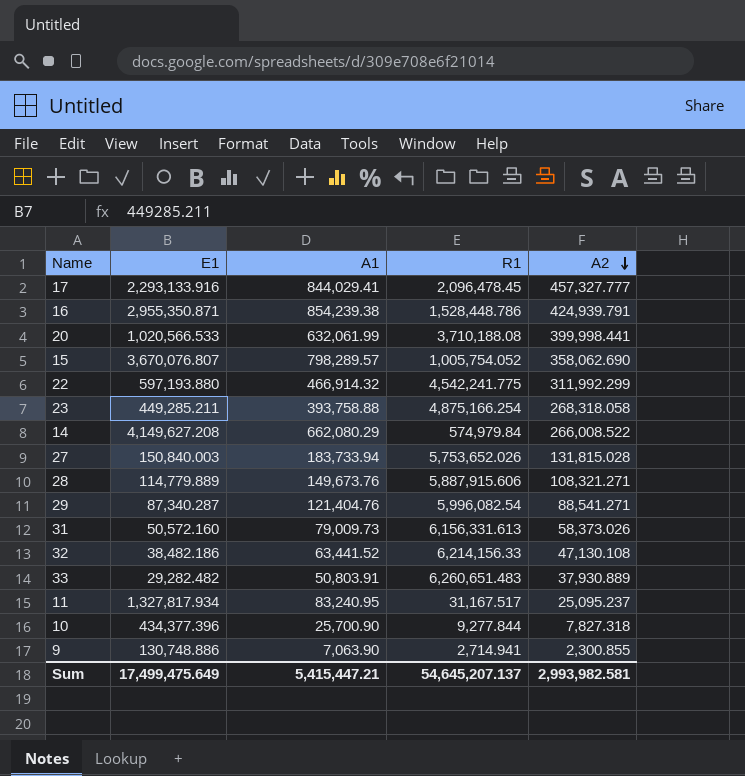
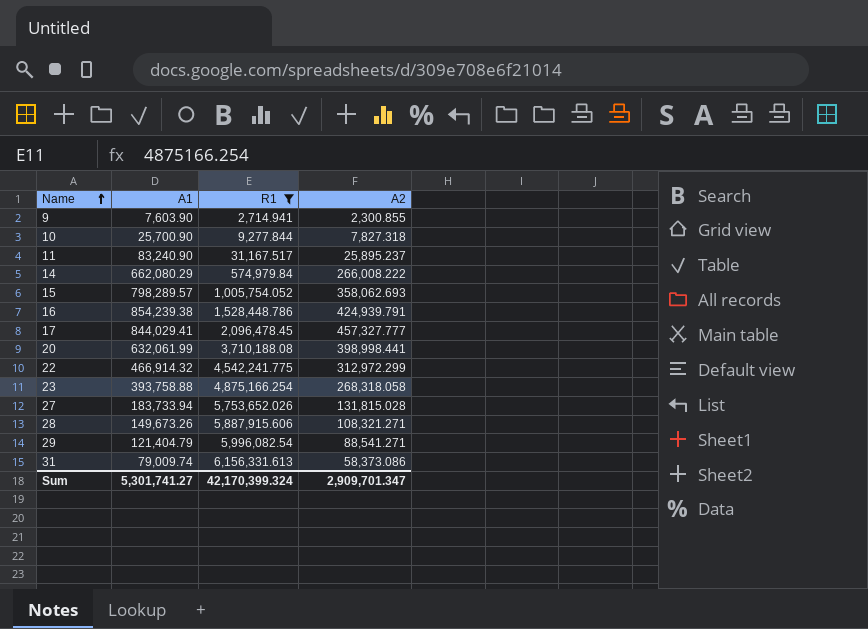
filter: none -> R1 <= 6,156,331.613
row order: A2 descending -> Name ascending
column E1 | position: 2 -> none
9 | A1: 7,063.90 -> 7,603.90
11 | A1: 83,240.95 -> 83,240.90
11 | A2: 25,095.237 -> 25,895.237
14 | A2: 266,008.522 -> 266,008.222
15 | A2: 358,062.690 -> 358,062.693
20 | A2: 399,998.441 -> 398,998.441
22 | A2: 311,992.299 -> 312,972.299
28 | A1: 149,673.76 -> 149,673.26
29 | A1: 121,404.76 -> 121,404.79
31 | A1: 79,009.73 -> 79,009.74
31 | A2: 58,373.026 -> 58,373.086
Sum | A1: 5,415,447.21 -> 5,301,741.27
Sum | R1: 54,645,207.137 -> 42,170,399.324
Sum | A2: 2,993,982.581 -> 2,909,701.347

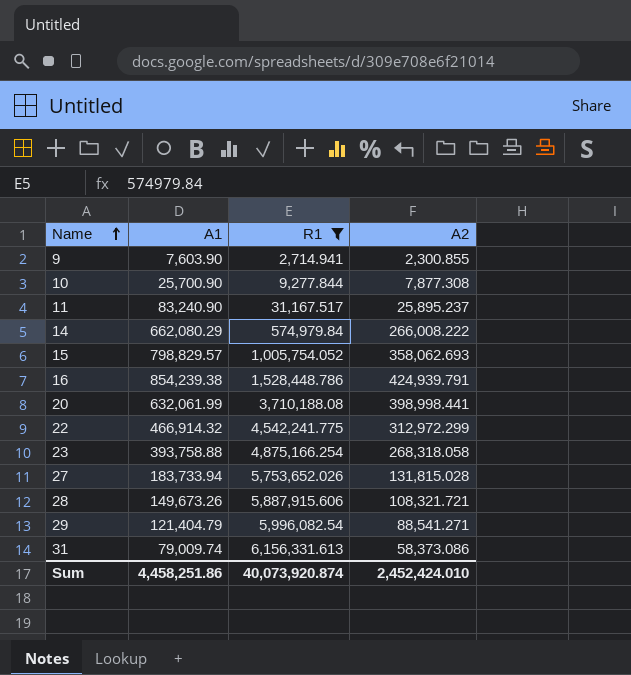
row 17: 844,029.41 | 2,096,478.45 | 457,327.777 -> none
10 | A2: 7,827.318 -> 7,877.308
15 | A1: 798,289.57 -> 798,829.57
28 | A2: 108,321.271 -> 108,321.721
Sum | A1: 5,301,741.27 -> 4,458,251.86
Sum | R1: 42,170,399.324 -> 40,073,920.874
Sum | A2: 2,909,701.347 -> 2,452,424.010

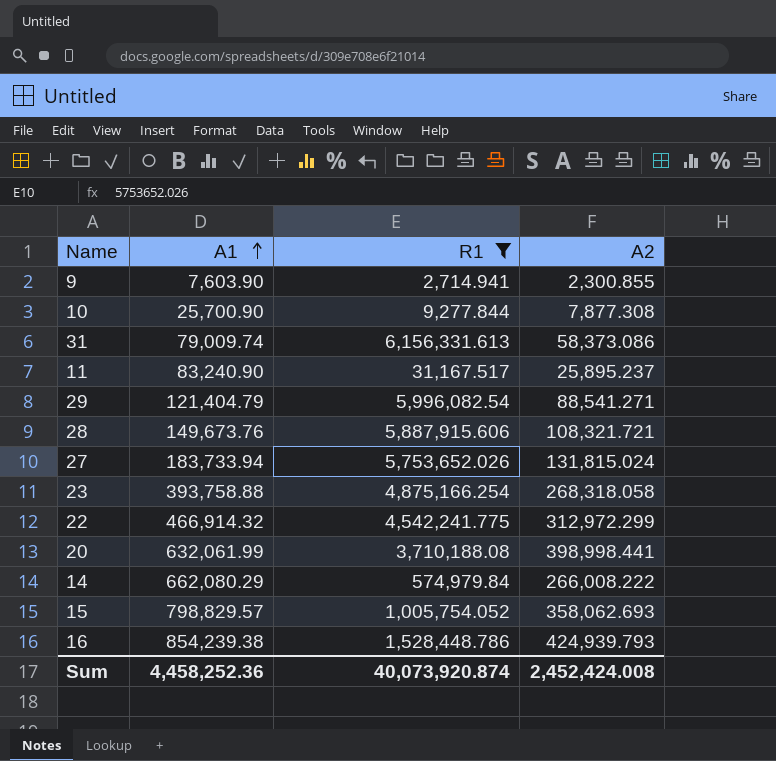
row order: Name ascending -> A1 ascending
28 | A1: 149,673.26 -> 149,673.76
27 | A2: 131,815.028 -> 131,815.024
16 | A2: 424,939.791 -> 424,939.793
Sum | A1: 4,458,251.86 -> 4,458,252.36
Sum | A2: 2,452,424.010 -> 2,452,424.008

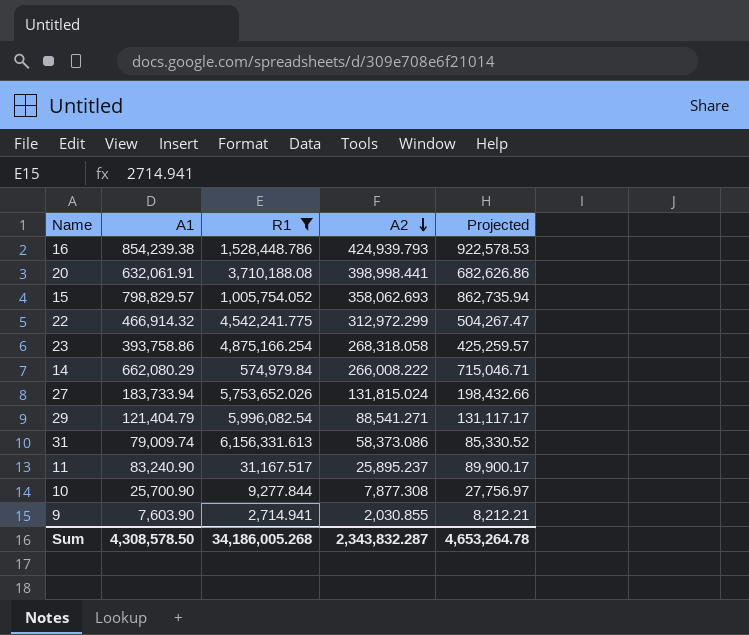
row order: A1 ascending -> A2 descending
column Projected | formula: none -> [A1] * 1.08
row 28: 149,673.76 | 5,887,915.606 | 108,321.721 -> none
20 | A1: 632,061.99 -> 632,061.91
23 | A1: 393,758.88 -> 393,758.86
9 | A2: 2,300.855 -> 2,030.855
Sum | A1: 4,458,252.36 -> 4,308,578.50
Sum | R1: 40,073,920.874 -> 34,186,005.268
Sum | A2: 2,452,424.008 -> 2,343,832.287

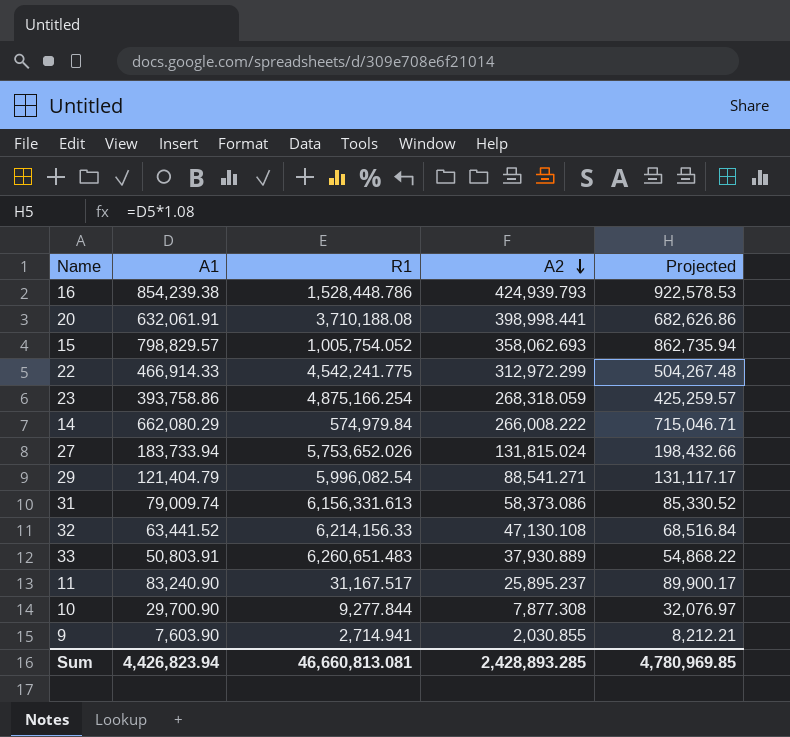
filter: R1 <= 6,156,331.613 -> none
22 | A1: 466,914.32 -> 466,914.33
22 | Projected: 504,267.47 -> 504,267.48
23 | A2: 268,318.058 -> 268,318.059
10 | A1: 25,700.90 -> 29,700.90
10 | Projected: 27,756.97 -> 32,076.97
Sum | A1: 4,308,578.50 -> 4,426,823.94
Sum | R1: 34,186,005.268 -> 46,660,813.081
Sum | A2: 2,343,832.287 -> 2,428,893.285
Sum | Projected: 4,653,264.78 -> 4,780,969.85

